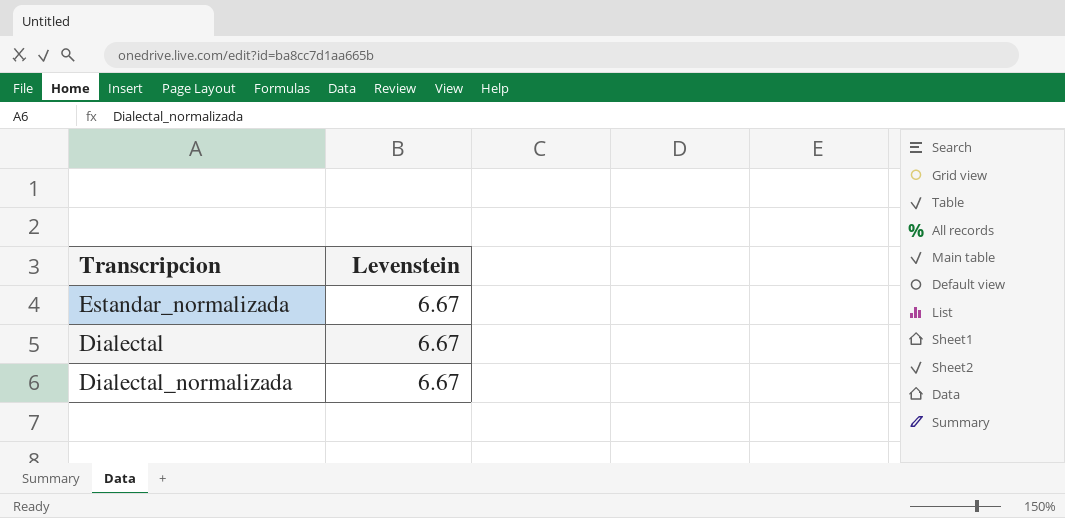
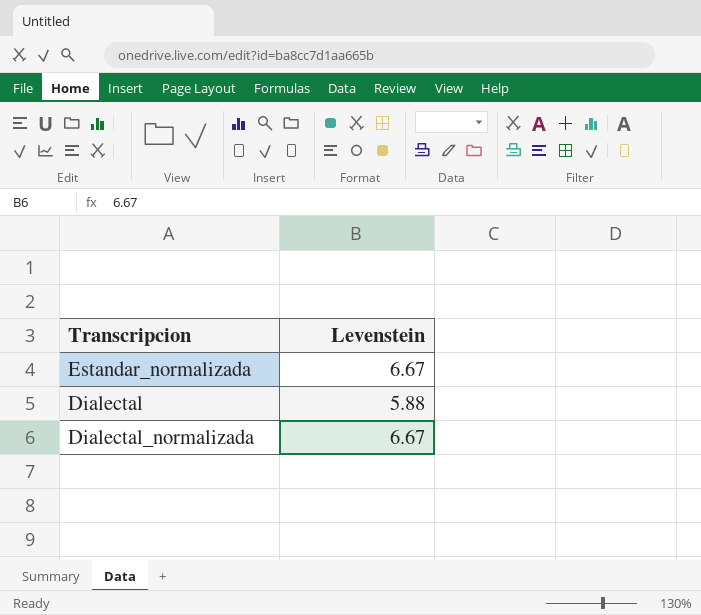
Dialectal | Levenstein: 6.67 -> 5.88

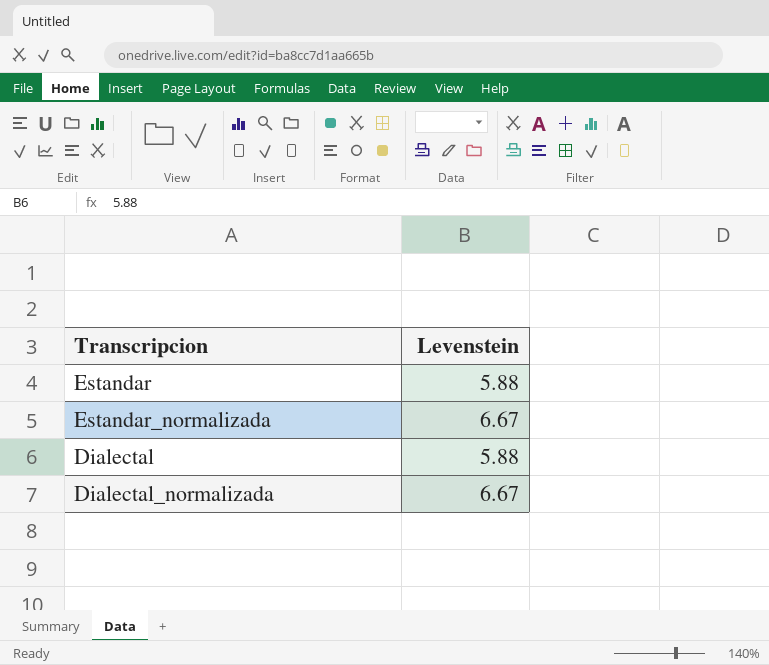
row Estandar: none -> 5.88

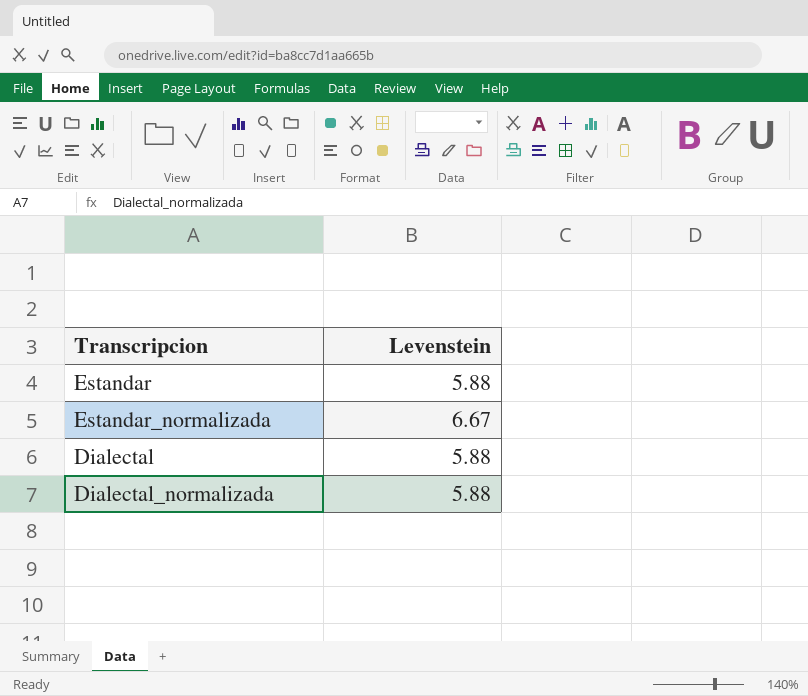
Dialectal_normalizada | Levenstein: 6.67 -> 5.88

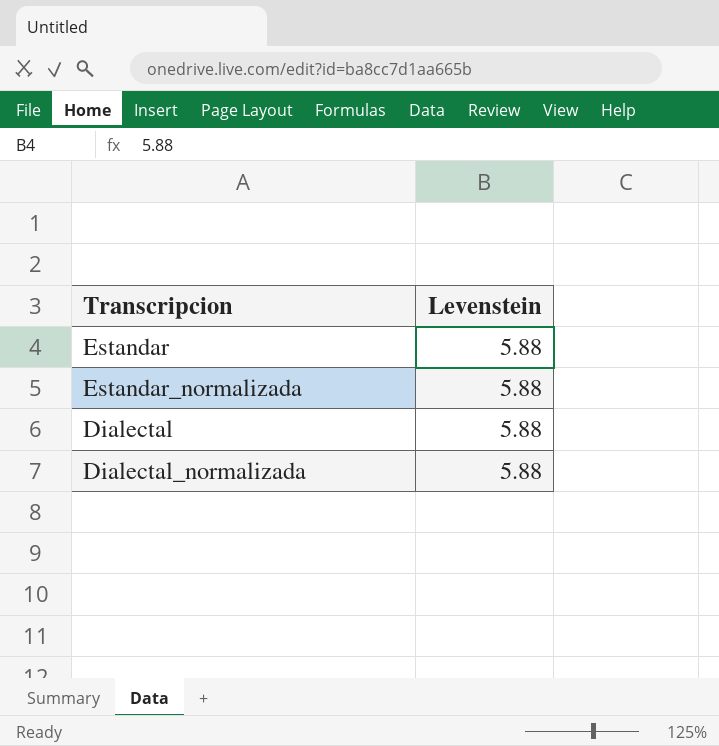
Estandar_normalizada | Levenstein: 6.67 -> 5.88

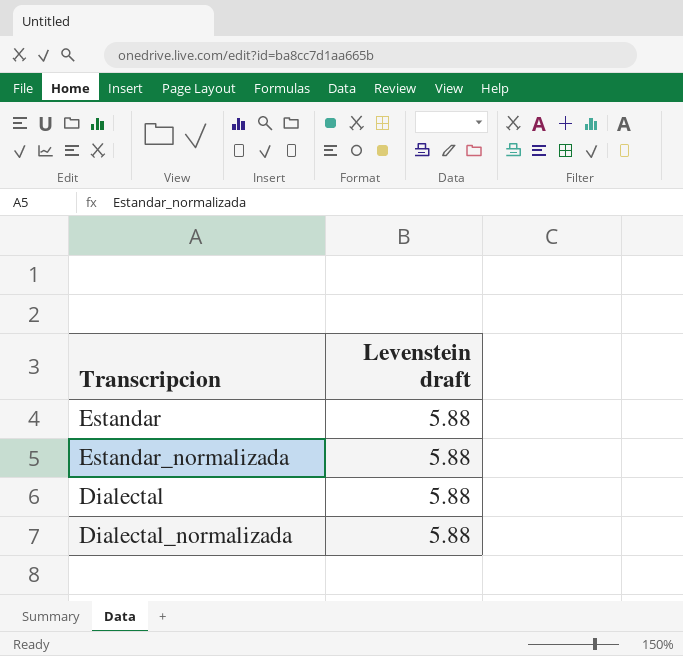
column name: Levenstein -> Levenstein draft

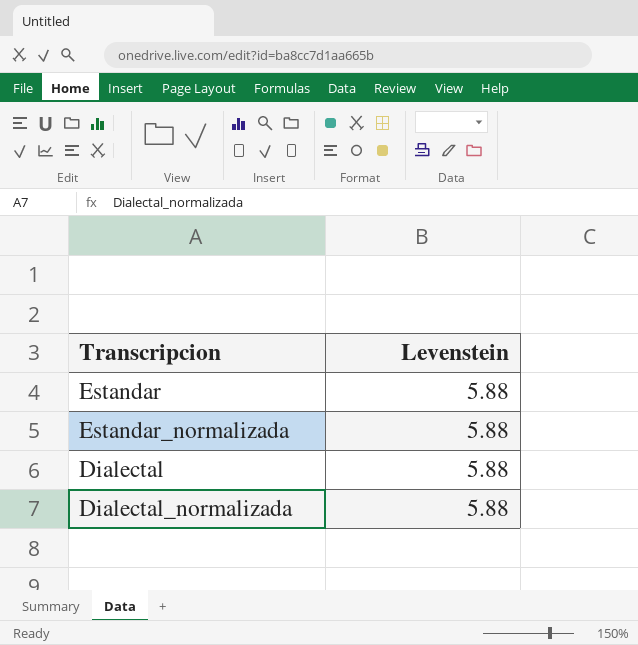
column name: Levenstein draft -> Levenstein

